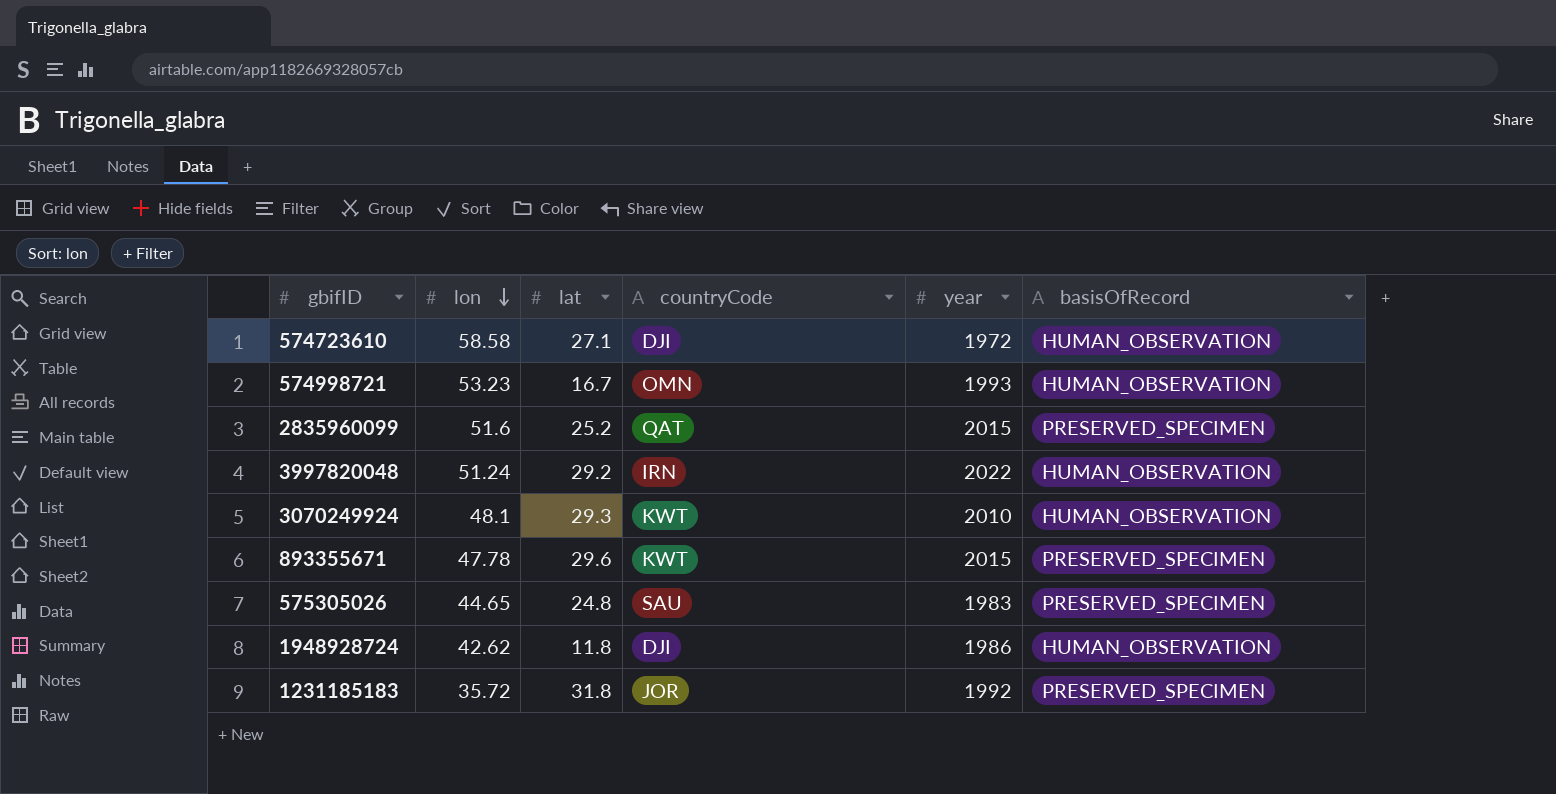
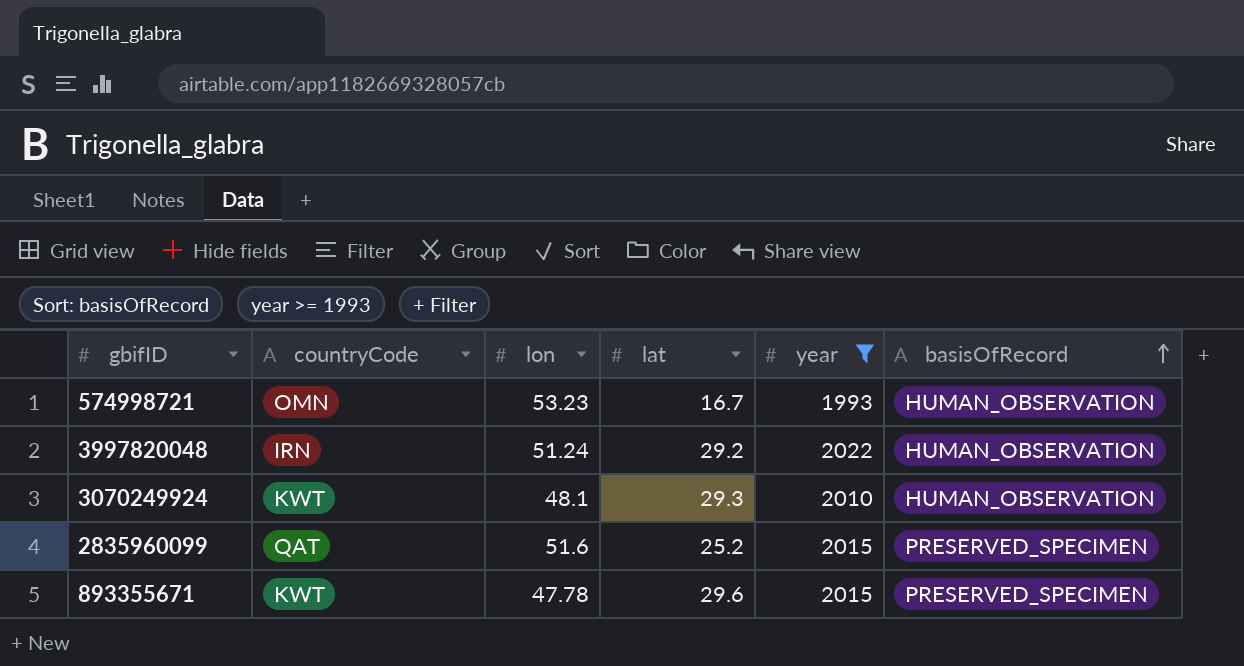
filter: none -> year >= 1993
row order: lon descending -> basisOfRecord ascending
column countryCode | position: 4 -> 2

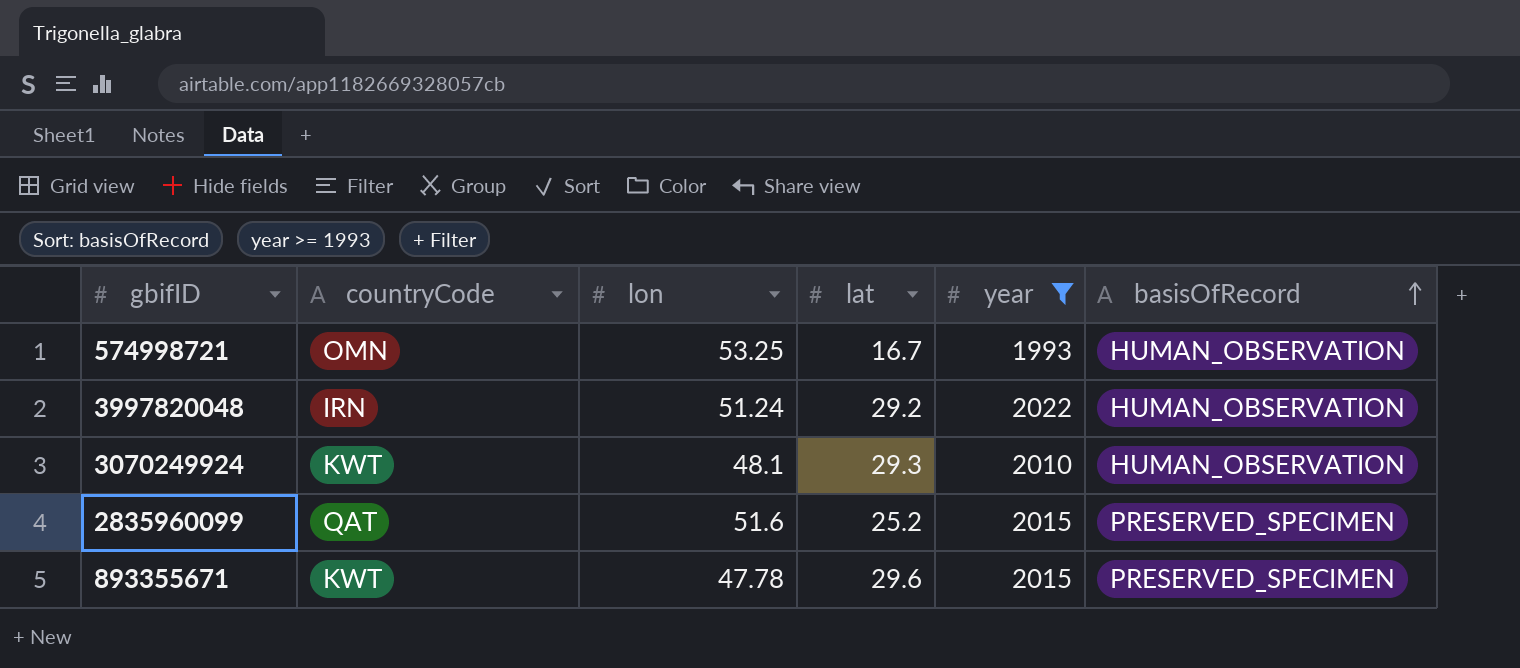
574998721 | lon: 53.23 -> 53.25

